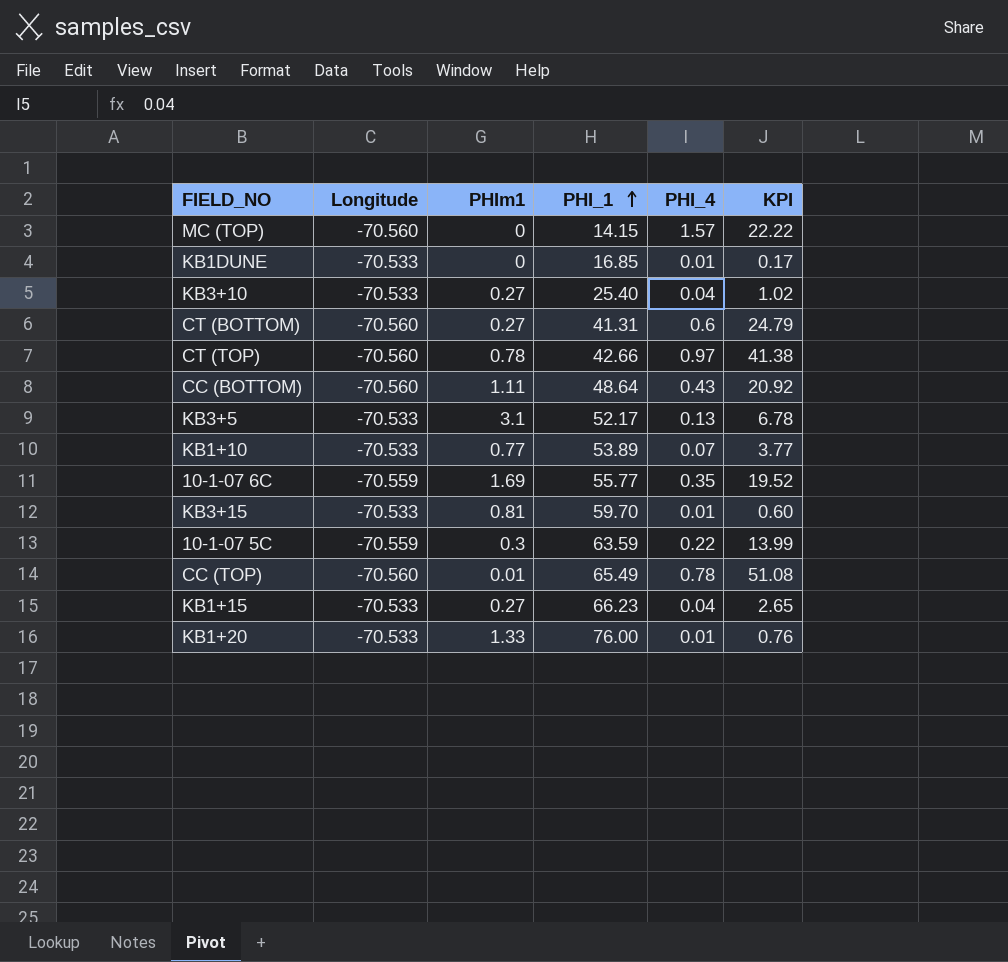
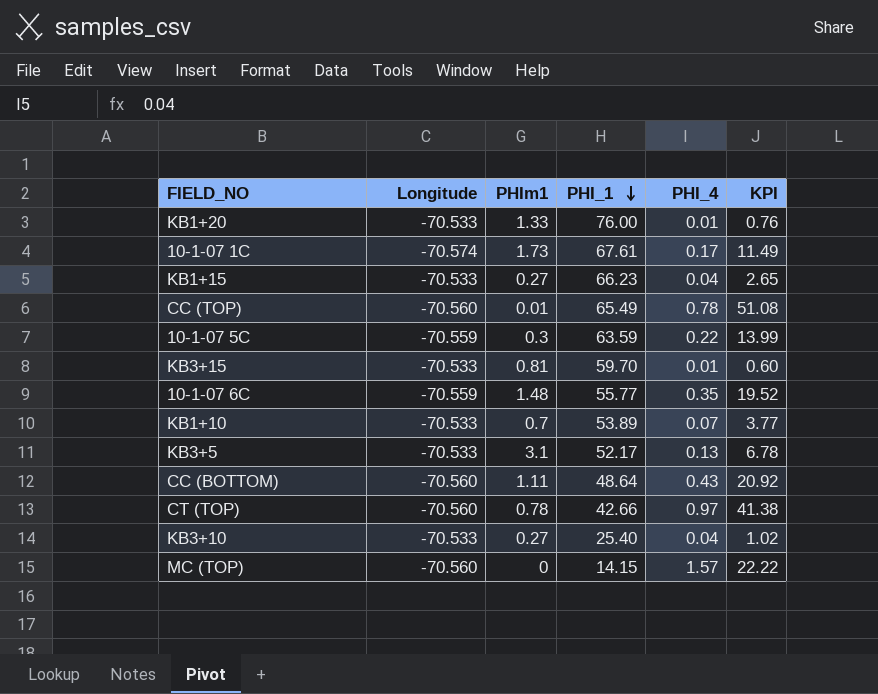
row order: PHI_1 ascending -> PHI_1 descending
row KB1DUNE: -70.533 | 0 | 16.85 | 0.01 | 0.17 -> none
row CT (BOTTOM): -70.560 | 0.27 | 41.31 | 0.6 | 24.79 -> none
row 10-1-07 1C: none -> -70.574 | 1.73 | 67.61 | 0.17 | 11.49
10-1-07 6C | PHIm1: 1.69 -> 1.48
KB1+10 | PHIm1: 0.77 -> 0.7

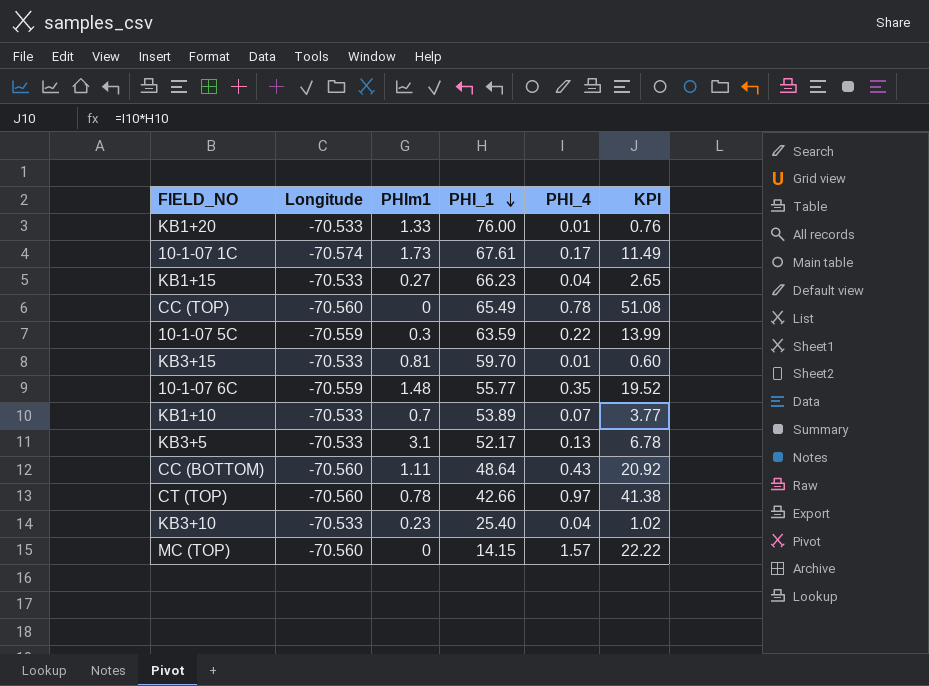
CC (TOP) | PHIm1: 0.01 -> 0
KB3+10 | PHIm1: 0.27 -> 0.23

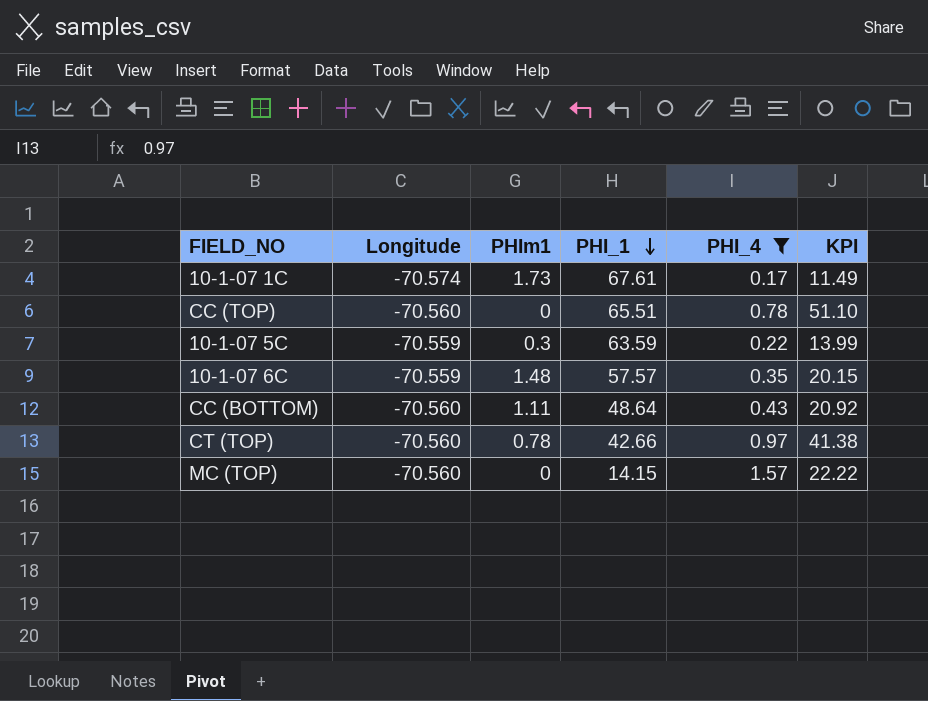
filter: none -> PHI_4 >= 0.17
CC (TOP) | PHI_1: 65.49 -> 65.51
CC (TOP) | KPI: 51.08 -> 51.10
10-1-07 6C | PHI_1: 55.77 -> 57.57
10-1-07 6C | KPI: 19.52 -> 20.15

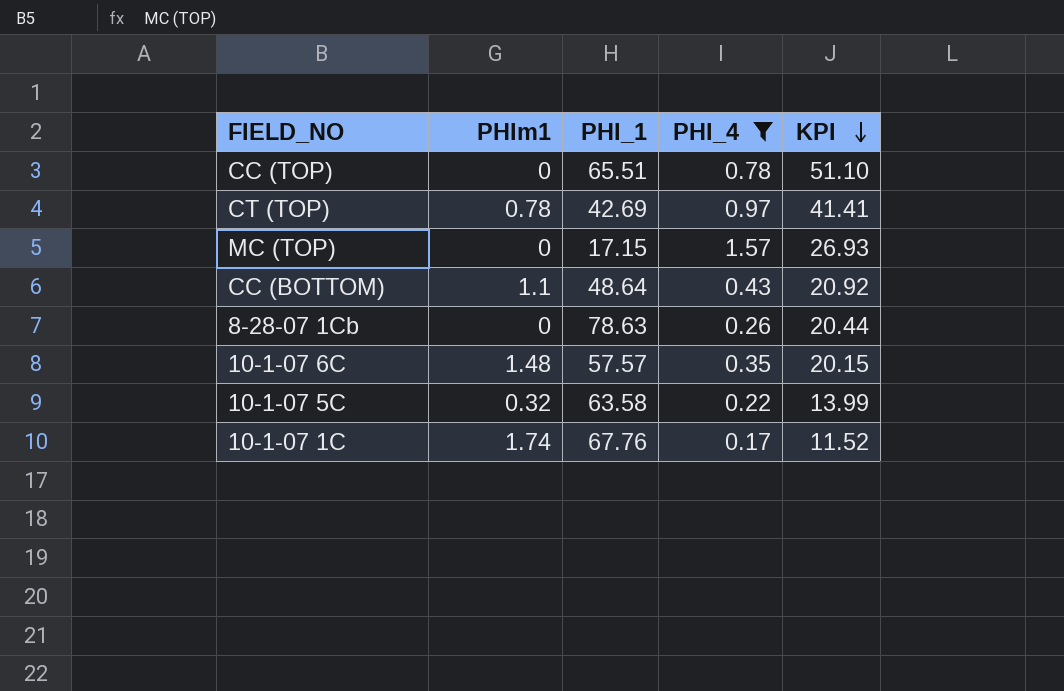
row order: PHI_1 descending -> KPI descending
column Longitude | position: 2 -> none
CT (TOP) | PHI_1: 42.66 -> 42.69
CT (TOP) | KPI: 41.38 -> 41.41
MC (TOP) | PHI_1: 14.15 -> 17.15
MC (TOP) | KPI: 22.22 -> 26.93
CC (BOTTOM) | PHIm1: 1.11 -> 1.1
row 8-28-07 1Cb: none -> 0 | 78.63 | 0.26 | 20.44
10-1-07 5C | PHIm1: 0.3 -> 0.32
10-1-07 5C | PHI_1: 63.59 -> 63.58
10-1-07 1C | PHIm1: 1.73 -> 1.74
10-1-07 1C | PHI_1: 67.61 -> 67.76
10-1-07 1C | KPI: 11.49 -> 11.52

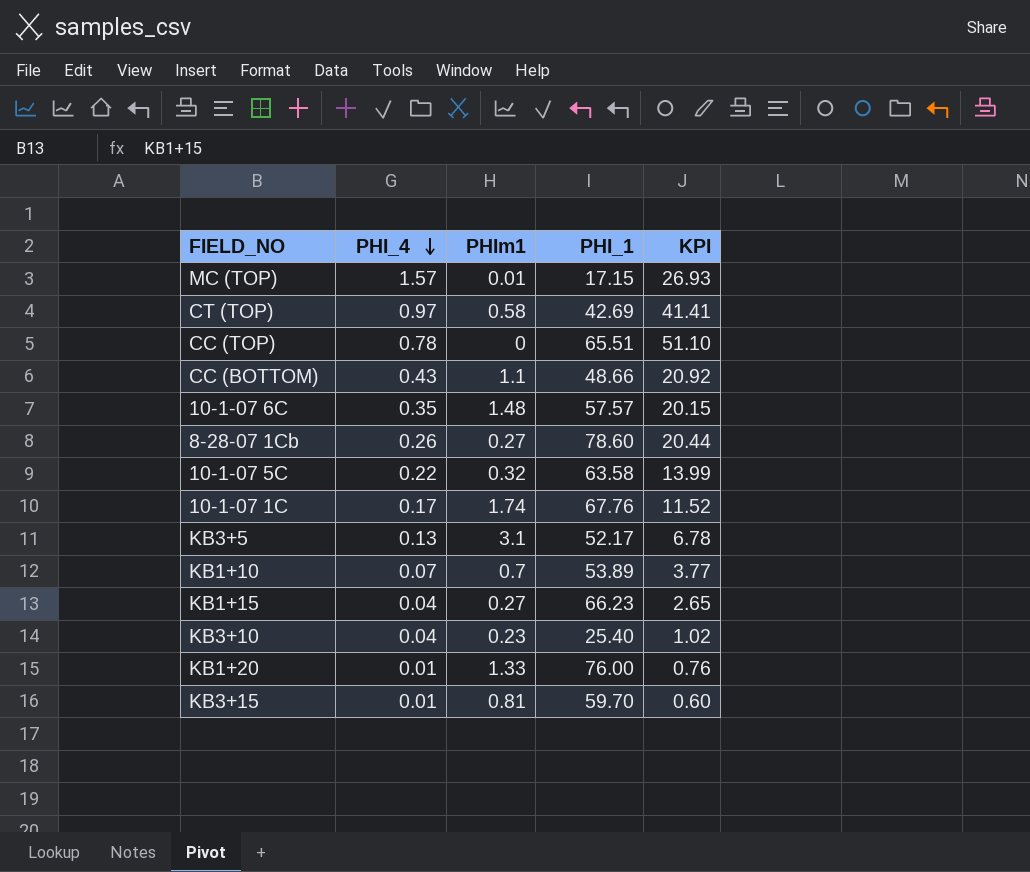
filter: PHI_4 >= 0.17 -> none
row order: KPI descending -> PHI_4 descending
column PHI_4 | position: 4 -> 2
MC (TOP) | PHIm1: 0 -> 0.01
CT (TOP) | PHIm1: 0.78 -> 0.58
CC (BOTTOM) | PHI_1: 48.64 -> 48.66
8-28-07 1Cb | PHIm1: 0 -> 0.27
8-28-07 1Cb | PHI_1: 78.63 -> 78.60

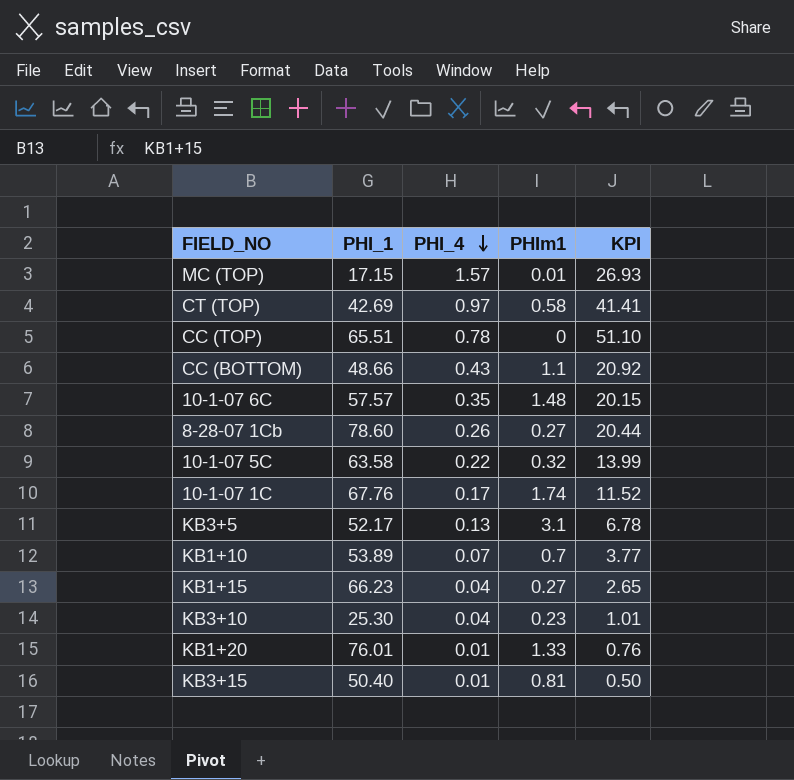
column PHI_1 | position: 4 -> 2
KB3+10 | PHI_1: 25.40 -> 25.30
KB3+10 | KPI: 1.02 -> 1.01
KB1+20 | PHI_1: 76.00 -> 76.01
KB3+15 | PHI_1: 59.70 -> 50.40
KB3+15 | KPI: 0.60 -> 0.50

